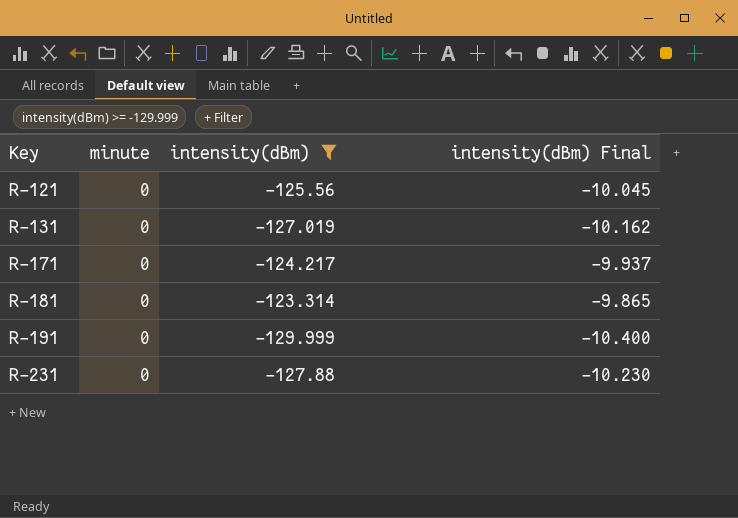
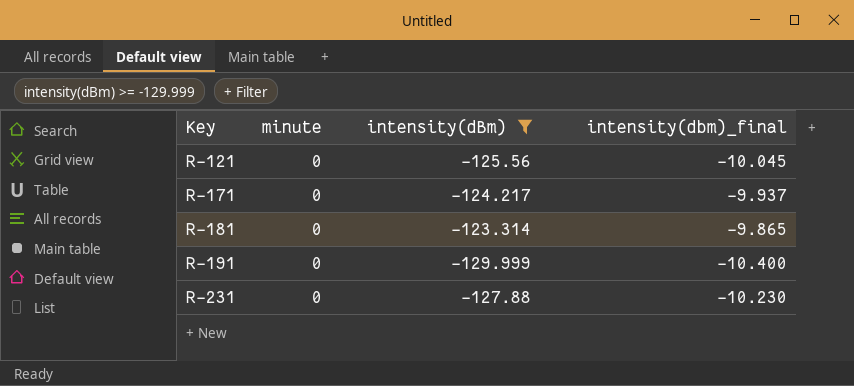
column name: intensity(dBm) Final -> intensity(dbm)_final
row R-131: 0 | -127.019 | -10.162 -> none

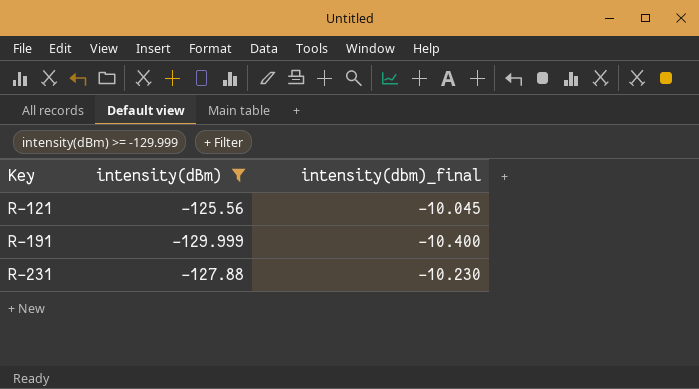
column minute | position: 2 -> none
row R-171: 0 | -124.217 | -9.937 -> none
row R-181: 0 | -123.314 | -9.865 -> none

